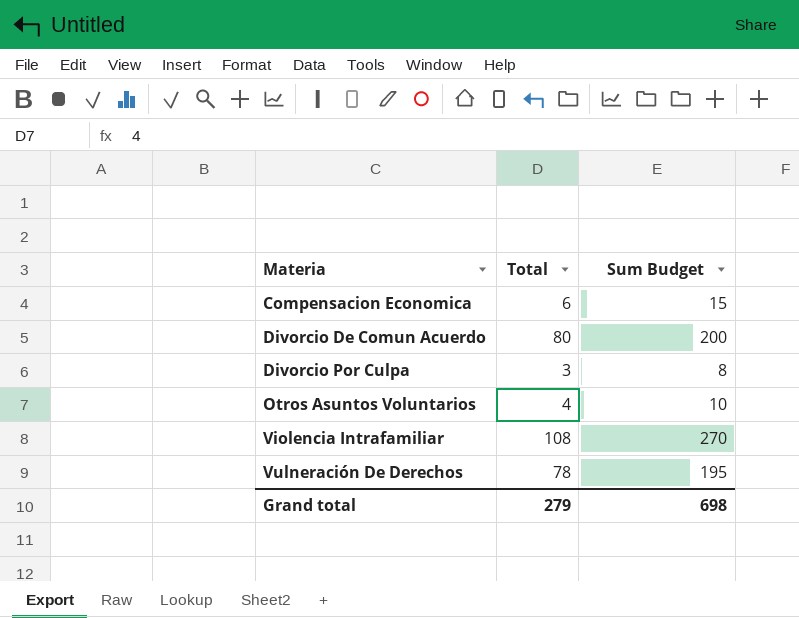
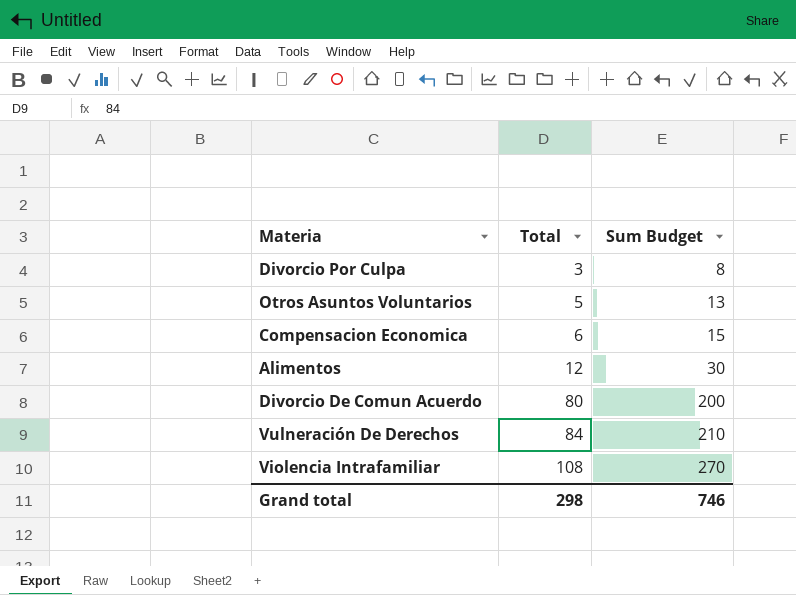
row order: Materia ascending -> Total ascending
Otros Asuntos Voluntarios | Total: 4 -> 5
Otros Asuntos Voluntarios | Sum Budget: 10 -> 13
row Alimentos: none -> 12 | 30
Vulneración De Derechos | Total: 78 -> 84
Vulneración De Derechos | Sum Budget: 195 -> 210
Grand total | Total: 279 -> 298
Grand total | Sum Budget: 698 -> 746

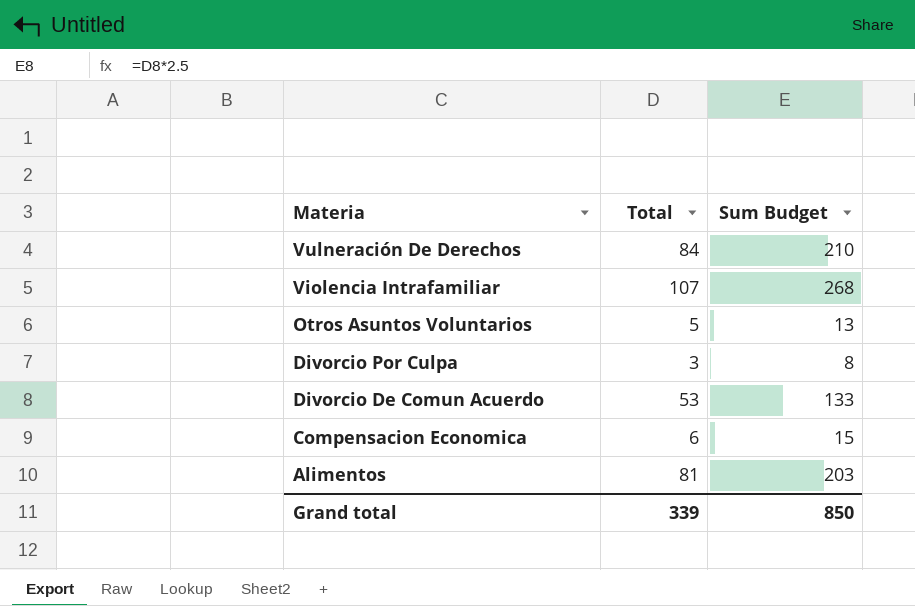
row order: Total ascending -> Materia descending
Violencia Intrafamiliar | Total: 108 -> 107
Violencia Intrafamiliar | Sum Budget: 270 -> 268
Divorcio De Comun Acuerdo | Total: 80 -> 53
Divorcio De Comun Acuerdo | Sum Budget: 200 -> 133
Alimentos | Total: 12 -> 81
Alimentos | Sum Budget: 30 -> 203
Grand total | Total: 298 -> 339
Grand total | Sum Budget: 746 -> 850

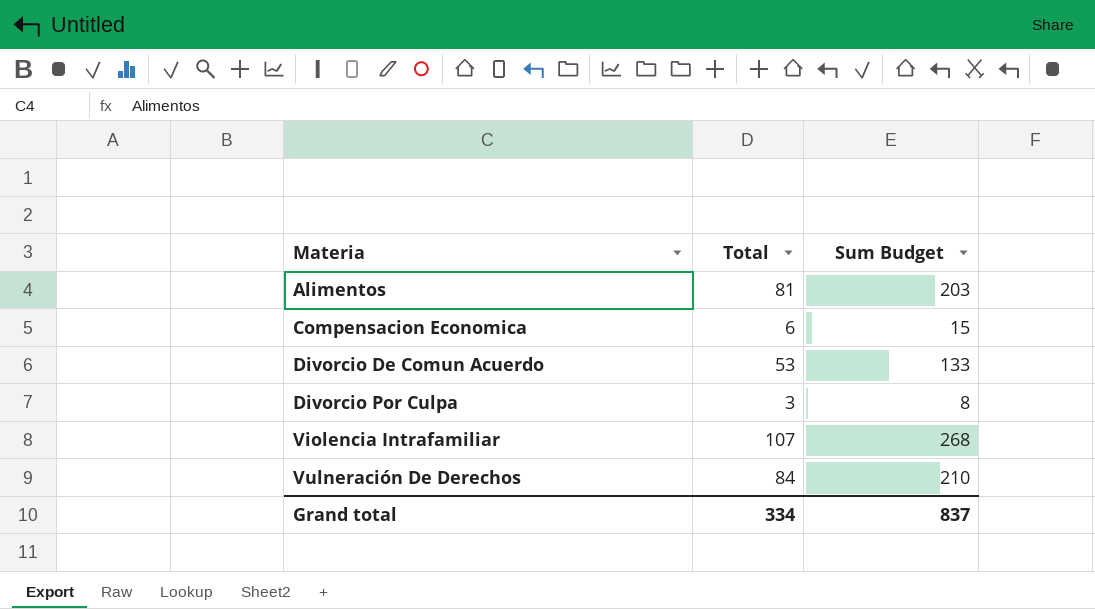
row order: Materia descending -> Materia ascending
row Otros Asuntos Voluntarios: 5 | 13 -> none
Grand total | Total: 339 -> 334
Grand total | Sum Budget: 850 -> 837

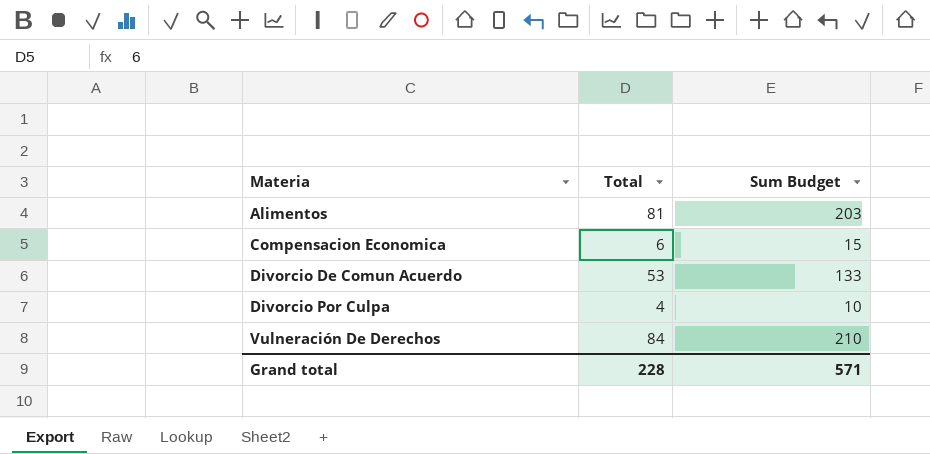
row Violencia Intrafamiliar: 107 | 268 -> none
Divorcio Por Culpa | Total: 3 -> 4
Divorcio Por Culpa | Sum Budget: 8 -> 10
Grand total | Total: 334 -> 228
Grand total | Sum Budget: 837 -> 571

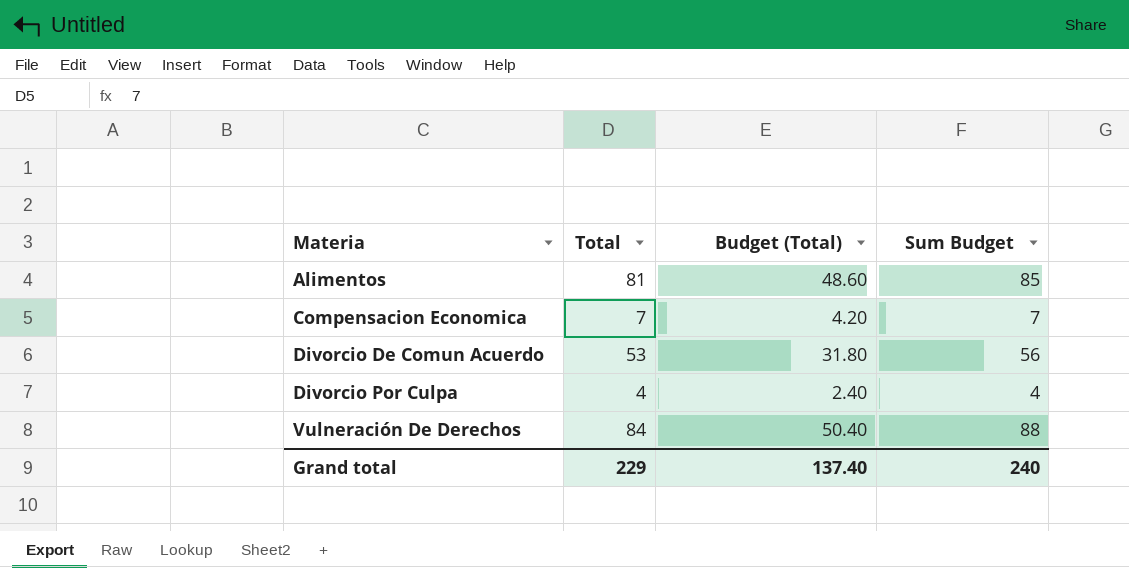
column Budget (Total) | formula: none -> [Total] * 0.6
column Sum Budget | formula: [Total] * 2.5 -> [Total] * 1.05
Compensacion Economica | Total: 6 -> 7
Grand total | Total: 228 -> 229
Grand total | Sum Budget: 571 -> 240

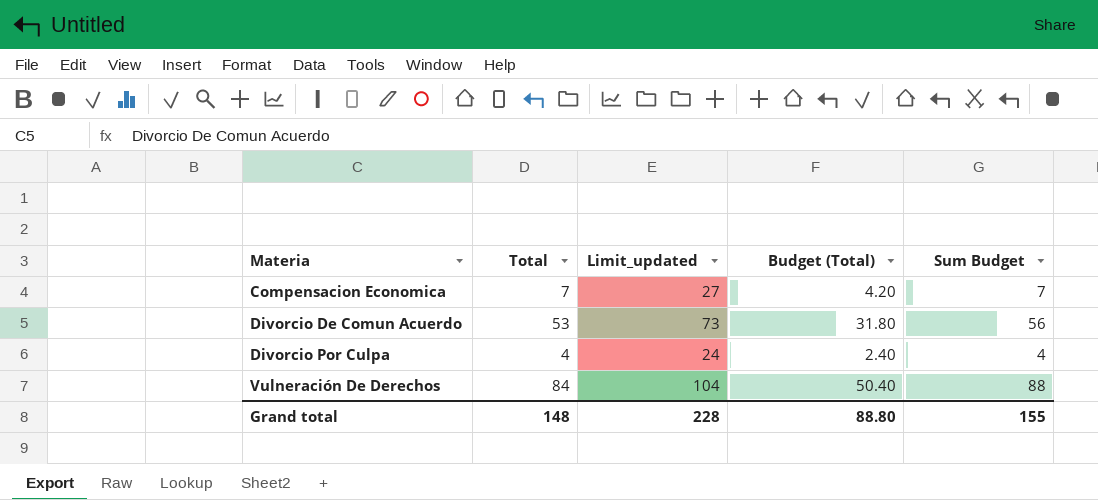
column Limit_updated | formula: none -> [Total] + 20
row Alimentos: 81 | 48.60 | 85 -> none
Grand total | Total: 229 -> 148
Grand total | Budget (Total): 137.40 -> 88.80
Grand total | Sum Budget: 240 -> 155

